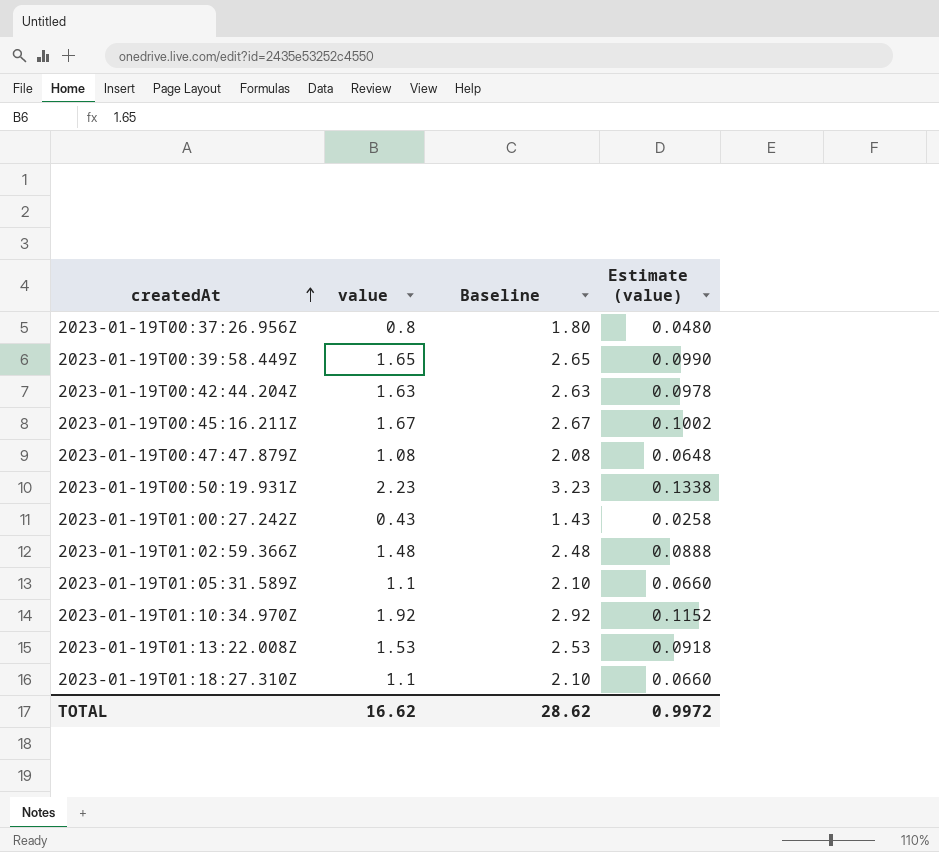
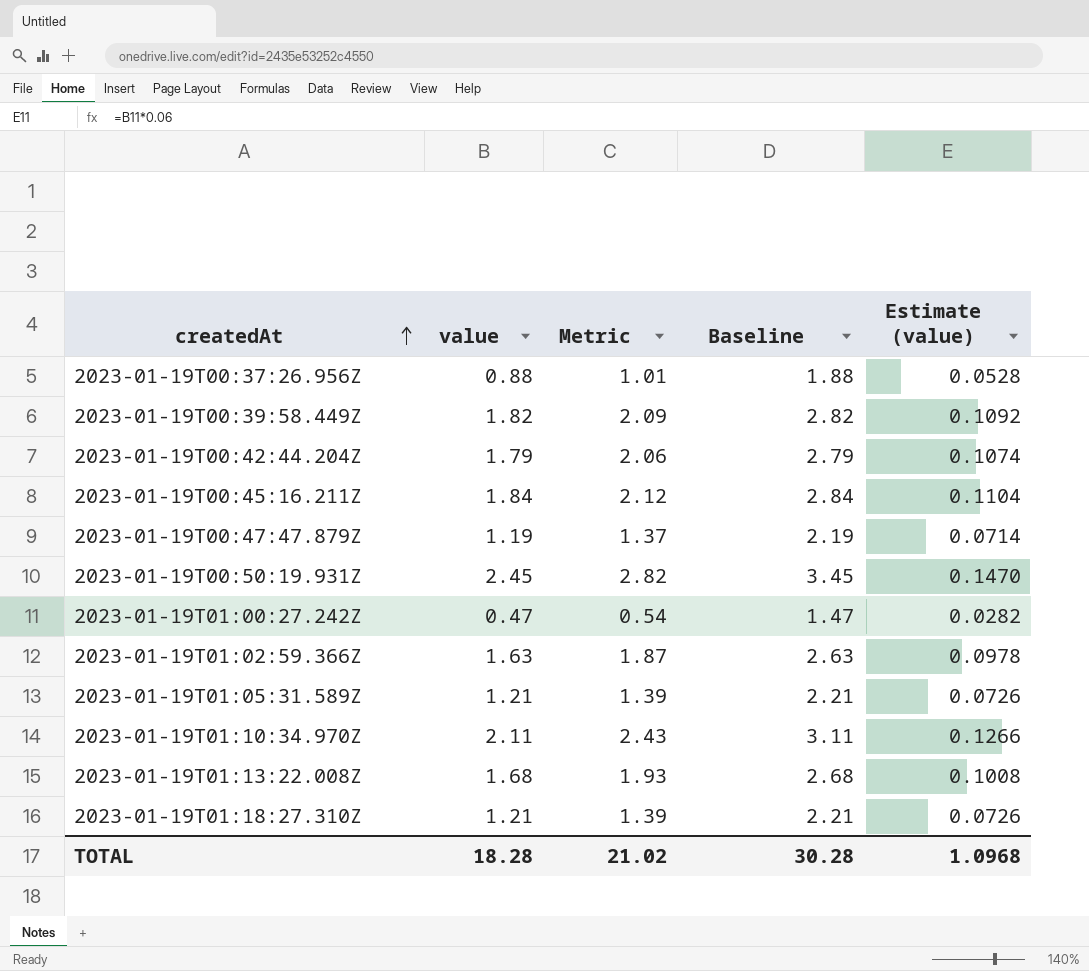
column Metric | formula: none -> [value] * 1.15
2023-01-19T00:37:26.956Z | value: 0.8 -> 0.88
2023-01-19T00:37:26.956Z | Baseline: 1.80 -> 1.88
2023-01-19T00:37:26.956Z | Estimate (value): 0.0480 -> 0.0528
2023-01-19T00:39:58.449Z | value: 1.65 -> 1.82
2023-01-19T00:39:58.449Z | Baseline: 2.65 -> 2.82
2023-01-19T00:39:58.449Z | Estimate (value): 0.0990 -> 0.1092
2023-01-19T00:42:44.204Z | value: 1.63 -> 1.79
2023-01-19T00:42:44.204Z | Baseline: 2.63 -> 2.79
2023-01-19T00:42:44.204Z | Estimate (value): 0.0978 -> 0.1074
2023-01-19T00:45:16.211Z | value: 1.67 -> 1.84
2023-01-19T00:45:16.211Z | Baseline: 2.67 -> 2.84
2023-01-19T00:45:16.211Z | Estimate (value): 0.1002 -> 0.1104
2023-01-19T00:47:47.879Z | value: 1.08 -> 1.19
2023-01-19T00:47:47.879Z | Baseline: 2.08 -> 2.19
2023-01-19T00:47:47.879Z | Estimate (value): 0.0648 -> 0.0714
2023-01-19T00:50:19.931Z | value: 2.23 -> 2.45
2023-01-19T00:50:19.931Z | Baseline: 3.23 -> 3.45
2023-01-19T00:50:19.931Z | Estimate (value): 0.1338 -> 0.1470
2023-01-19T01:00:27.242Z | value: 0.43 -> 0.47
2023-01-19T01:00:27.242Z | Baseline: 1.43 -> 1.47
2023-01-19T01:00:27.242Z | Estimate (value): 0.0258 -> 0.0282
2023-01-19T01:02:59.366Z | value: 1.48 -> 1.63
2023-01-19T01:02:59.366Z | Baseline: 2.48 -> 2.63
2023-01-19T01:02:59.366Z | Estimate (value): 0.0888 -> 0.0978
2023-01-19T01:05:31.589Z | value: 1.1 -> 1.21
2023-01-19T01:05:31.589Z | Baseline: 2.10 -> 2.21
2023-01-19T01:05:31.589Z | Estimate (value): 0.0660 -> 0.0726
2023-01-19T01:10:34.970Z | value: 1.92 -> 2.11
2023-01-19T01:10:34.970Z | Baseline: 2.92 -> 3.11
2023-01-19T01:10:34.970Z | Estimate (value): 0.1152 -> 0.1266
2023-01-19T01:13:22.008Z | value: 1.53 -> 1.68
2023-01-19T01:13:22.008Z | Baseline: 2.53 -> 2.68
2023-01-19T01:13:22.008Z | Estimate (value): 0.0918 -> 0.1008
2023-01-19T01:18:27.310Z | value: 1.1 -> 1.21
2023-01-19T01:18:27.310Z | Baseline: 2.10 -> 2.21
2023-01-19T01:18:27.310Z | Estimate (value): 0.0660 -> 0.0726
TOTAL | value: 16.62 -> 18.28
TOTAL | Baseline: 28.62 -> 30.28
TOTAL | Estimate (value): 0.9972 -> 1.0968

